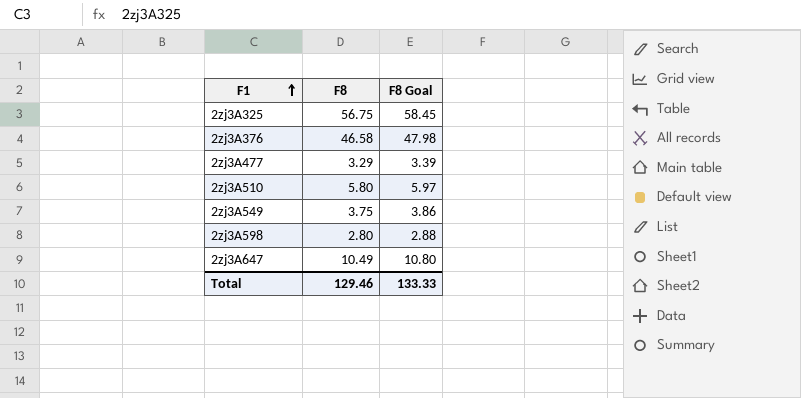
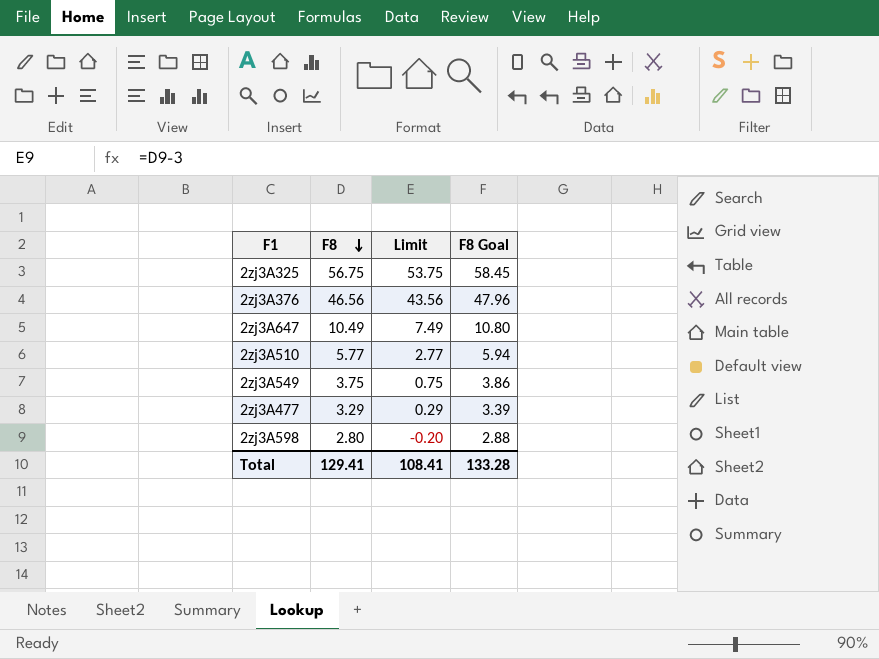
row order: F1 ascending -> F8 descending
column Limit | formula: none -> [F8] - 3
2zj3A376 | F8: 46.58 -> 46.56
2zj3A376 | F8 Goal: 47.98 -> 47.96
2zj3A510 | F8: 5.80 -> 5.77
2zj3A510 | F8 Goal: 5.97 -> 5.94
Total | F8: 129.46 -> 129.41
Total | F8 Goal: 133.33 -> 133.28

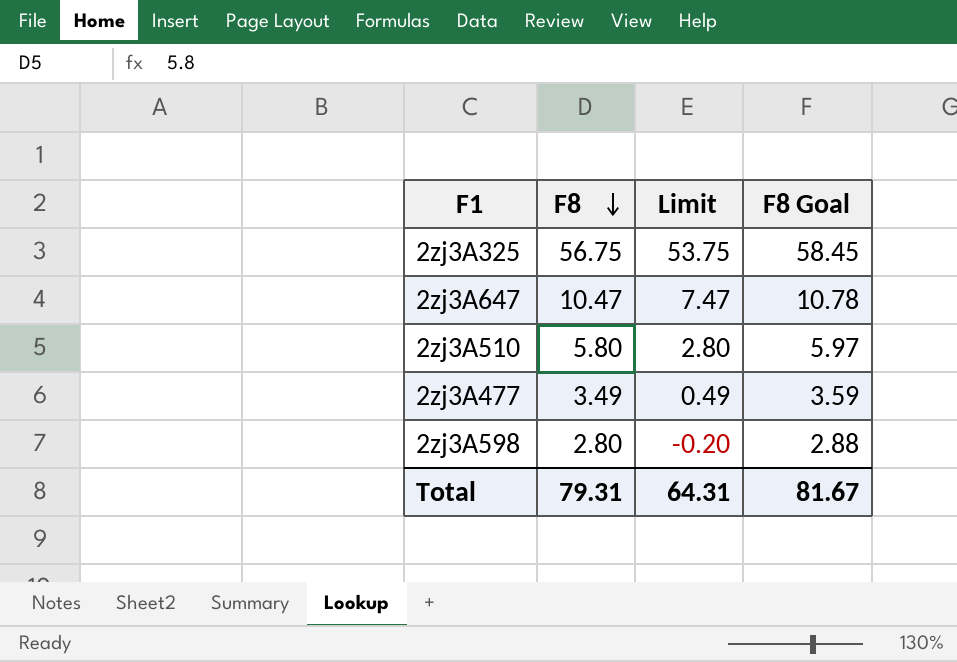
row 2zj3A376: 46.56 | 43.56 | 47.96 -> none
row 2zj3A549: 3.75 | 0.75 | 3.86 -> none
2zj3A647 | F8: 10.49 -> 10.47
2zj3A647 | Limit: 7.49 -> 7.47
2zj3A647 | F8 Goal: 10.80 -> 10.78
2zj3A510 | F8: 5.77 -> 5.80
2zj3A510 | Limit: 2.77 -> 2.80
2zj3A510 | F8 Goal: 5.94 -> 5.97
2zj3A477 | F8: 3.29 -> 3.49
2zj3A477 | Limit: 0.29 -> 0.49
2zj3A477 | F8 Goal: 3.39 -> 3.59
Total | F8: 129.41 -> 79.31
Total | Limit: 108.41 -> 64.31
Total | F8 Goal: 133.28 -> 81.67

